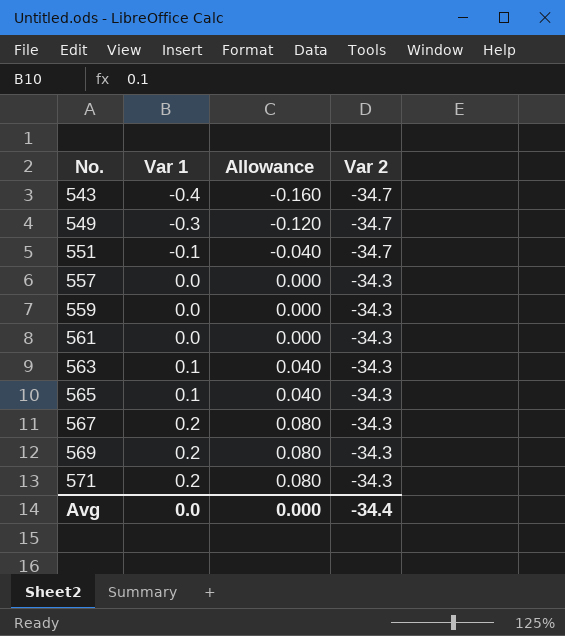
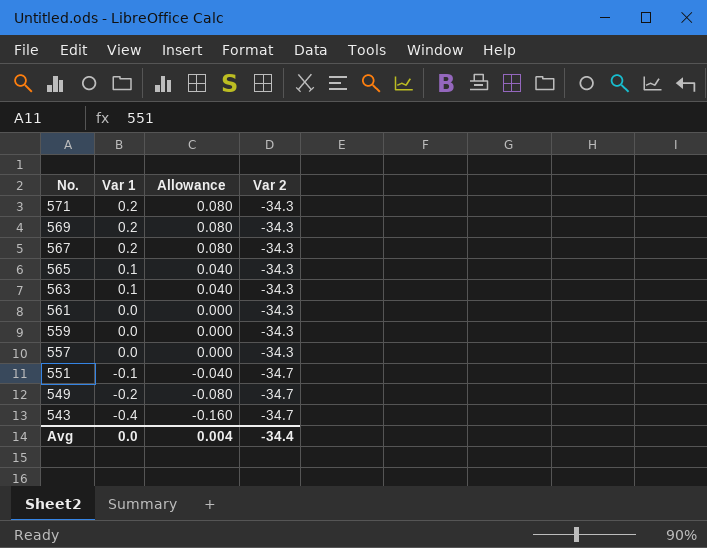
row order: No. ascending -> No. descending
549 | Var 1: -0.3 -> -0.2
549 | Allowance: -0.120 -> -0.080
Avg | Allowance: 0.000 -> 0.004

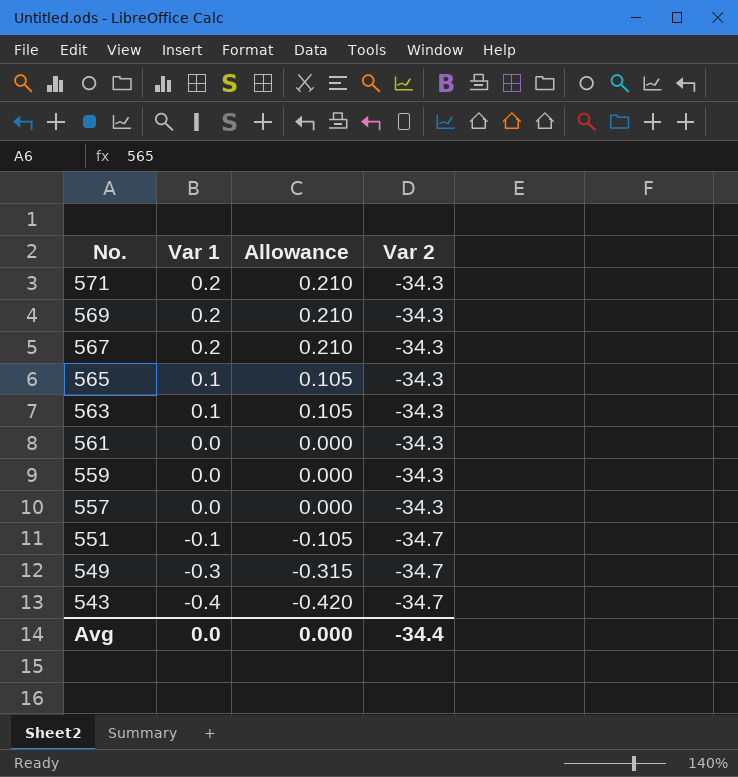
column Allowance | formula: [Var 1] * 0.4 -> [Var 1] * 1.05
549 | Var 1: -0.2 -> -0.3
Avg | Allowance: 0.004 -> 0.000

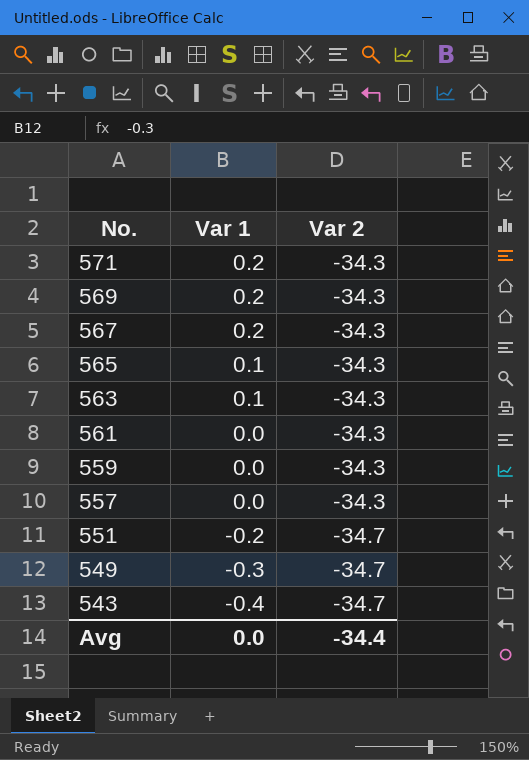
column Allowance | formula: [Var 1] * 1.05 -> none
551 | Var 1: -0.1 -> -0.2

